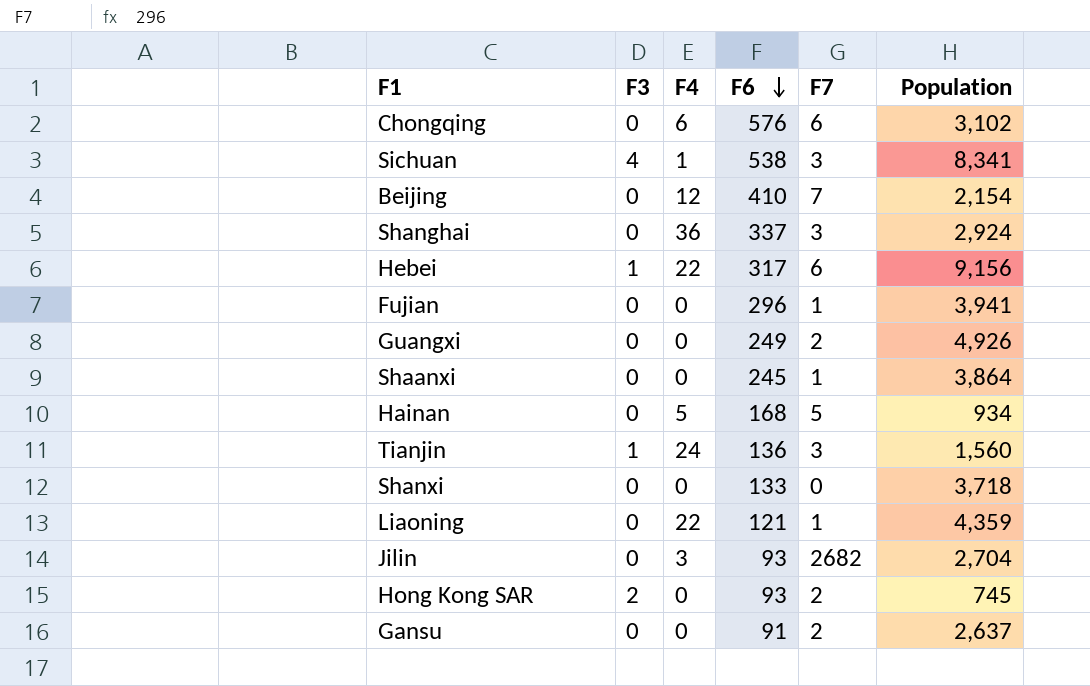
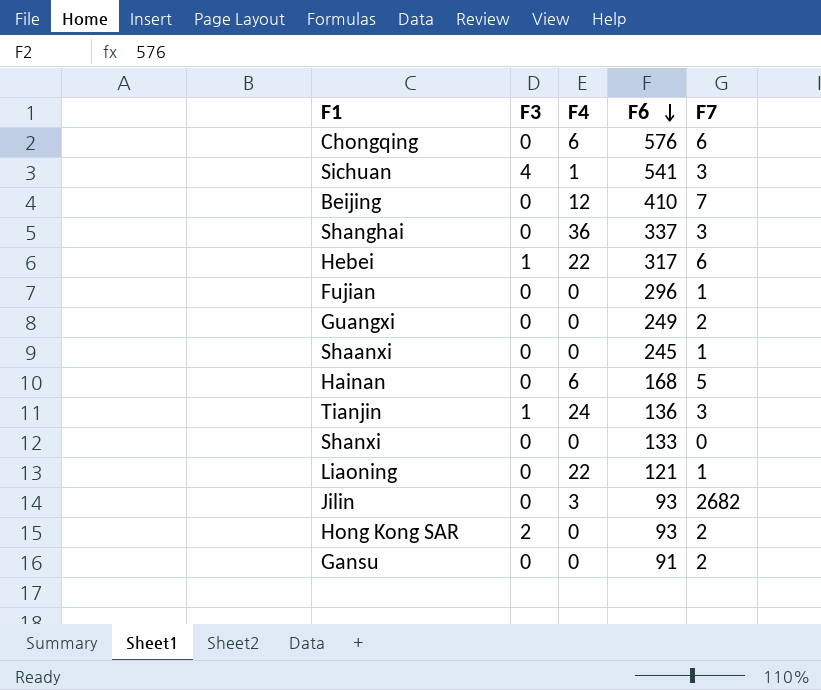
column Population | position: 6 -> none
Sichuan | F6: 538 -> 541
Hainan | F4: 5 -> 6

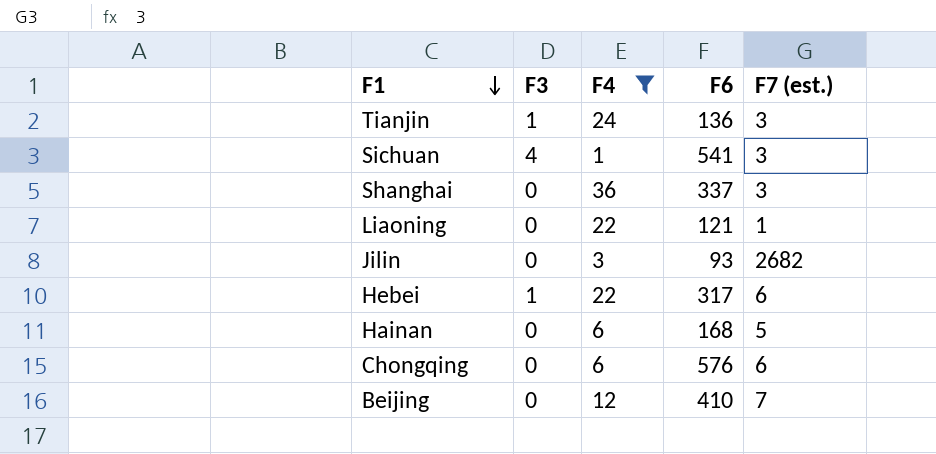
filter: none -> F4 != 0
row order: F6 descending -> F1 descending
column name: F7 -> F7 (est.)

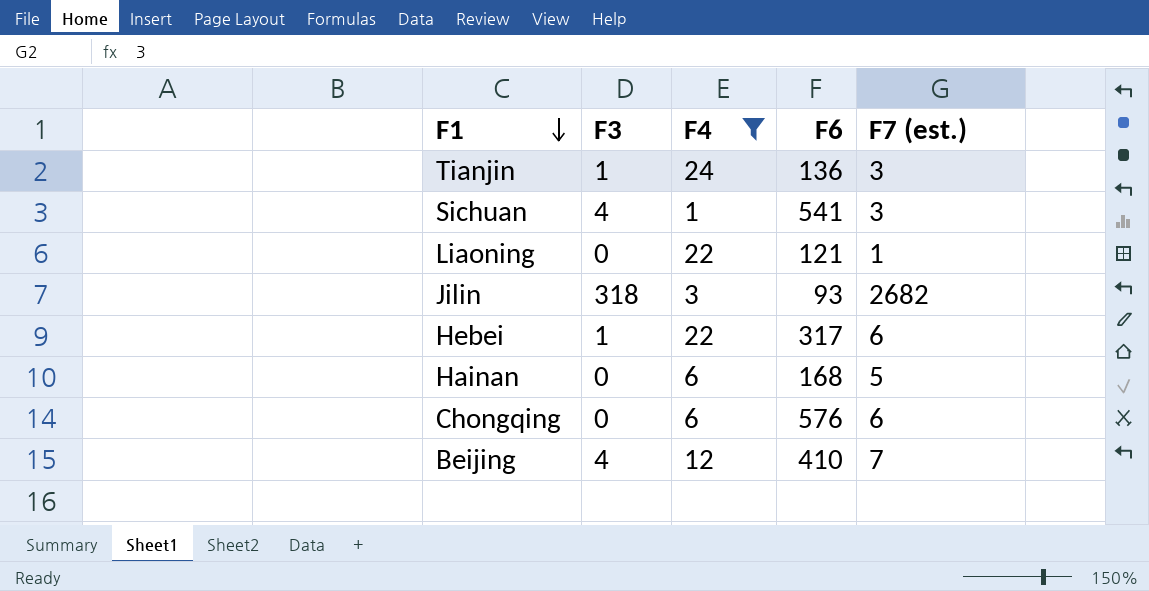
row Shanghai: 0 | 36 | 337 | 3 -> none
Jilin | F3: 0 -> 318
Beijing | F3: 0 -> 4

